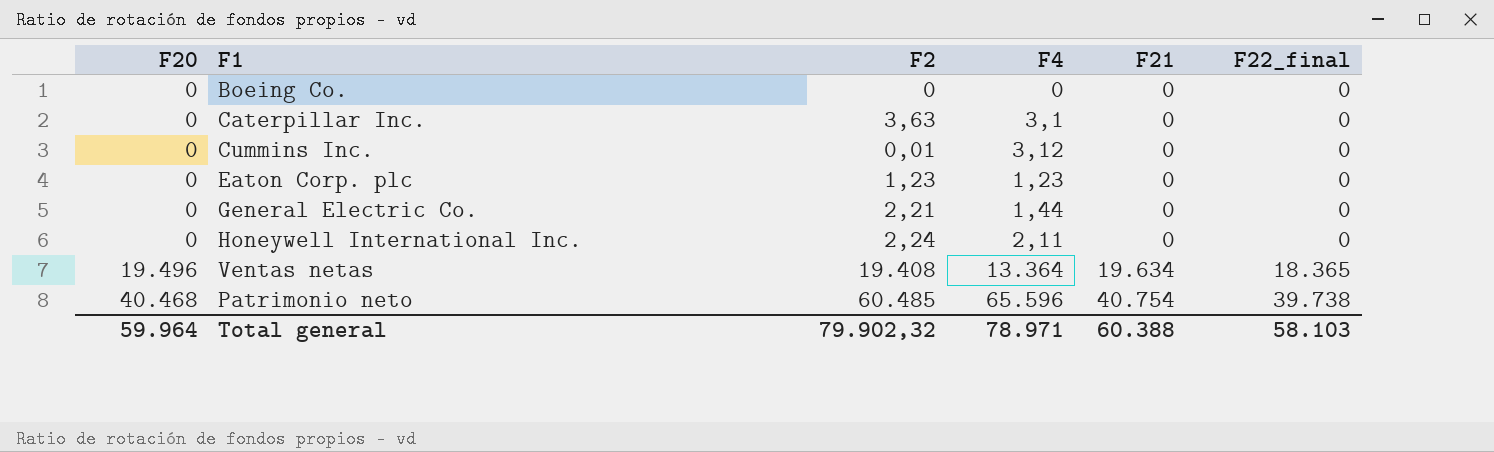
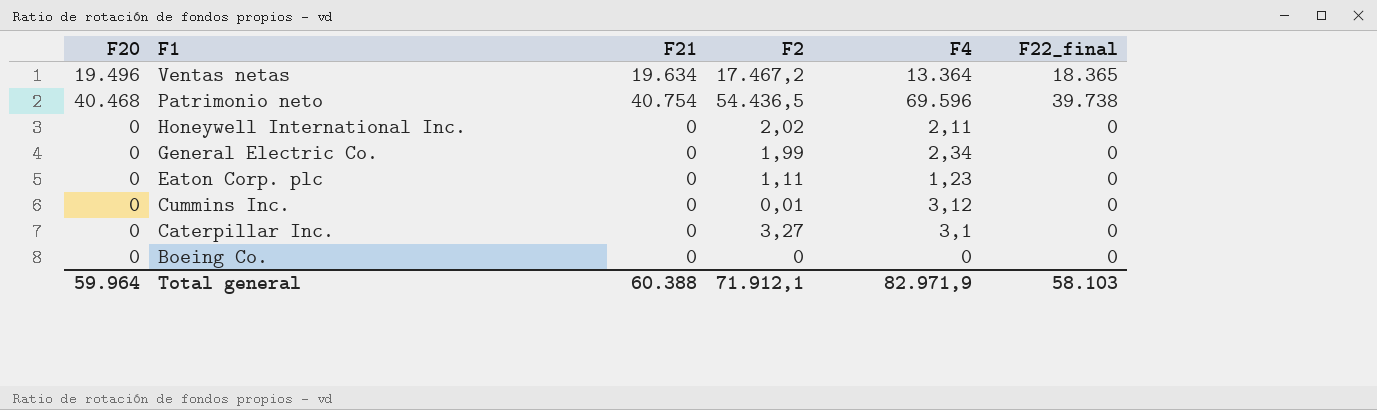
row order: F20 ascending -> F1 descending
column F21 | position: 5 -> 3
Ventas netas | F2: 19.408 -> 17.467,2
Patrimonio neto | F2: 60.485 -> 54.436,5
Patrimonio neto | F4: 65.596 -> 69.596
Honeywell International Inc. | F2: 2,24 -> 2,02
General Electric Co. | F2: 2,21 -> 1,99
General Electric Co. | F4: 1,44 -> 2,34
Eaton Corp. plc | F2: 1,23 -> 1,11
Caterpillar Inc. | F2: 3,63 -> 3,27
Total general | F2: 79.902,32 -> 71.912,1
Total general | F4: 78.971 -> 82.971,9

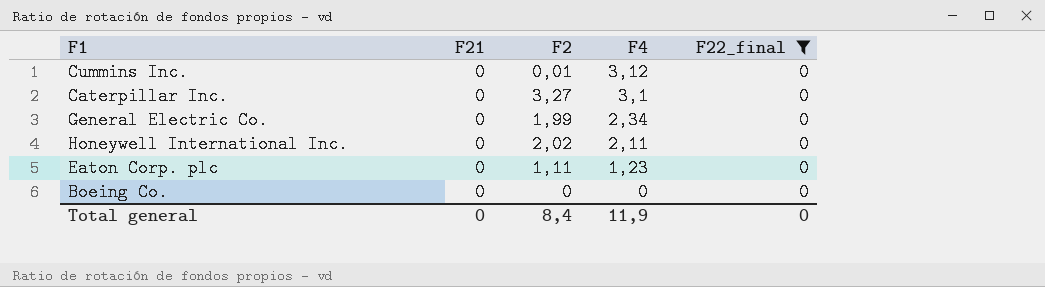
filter: none -> F22_final = 0
row order: F1 descending -> F4 descending
column F20 | position: 1 -> none
Total general | F21: 60.388 -> 0
Total general | F2: 71.912,1 -> 8,4
Total general | F4: 82.971,9 -> 11,9
Total general | F22_final: 58.103 -> 0

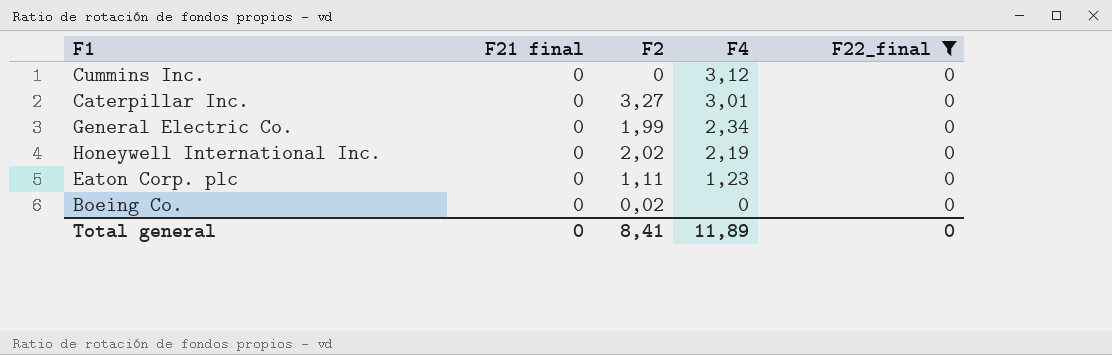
column name: F21 -> F21 final
Cummins Inc. | F2: 0,01 -> 0
Caterpillar Inc. | F4: 3,1 -> 3,01
Honeywell International Inc. | F4: 2,11 -> 2,19
Boeing Co. | F2: 0 -> 0,02
Total general | F2: 8,4 -> 8,41
Total general | F4: 11,9 -> 11,89

